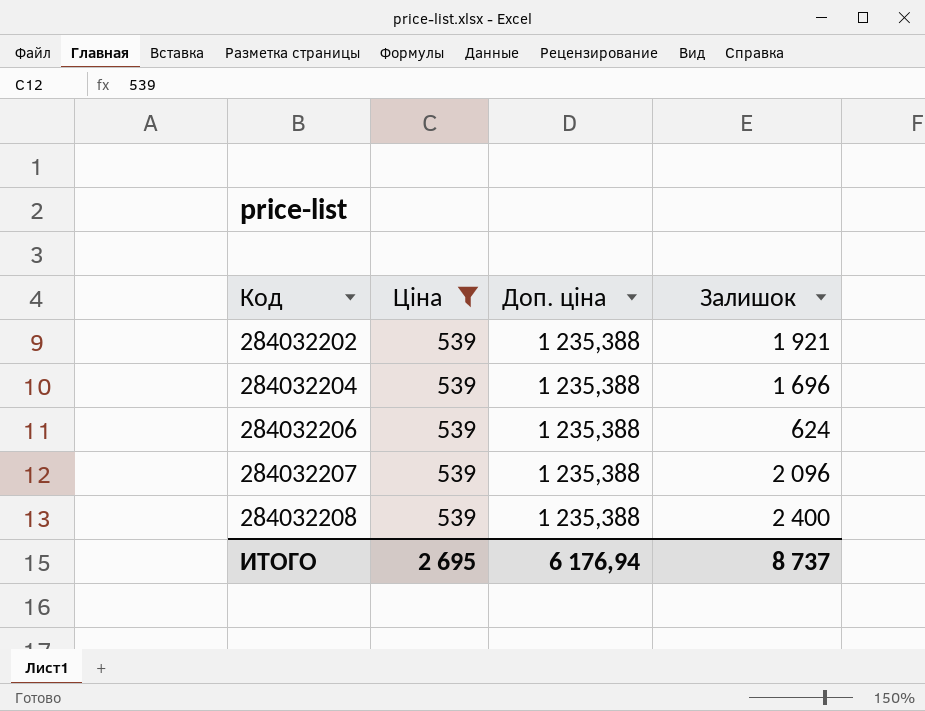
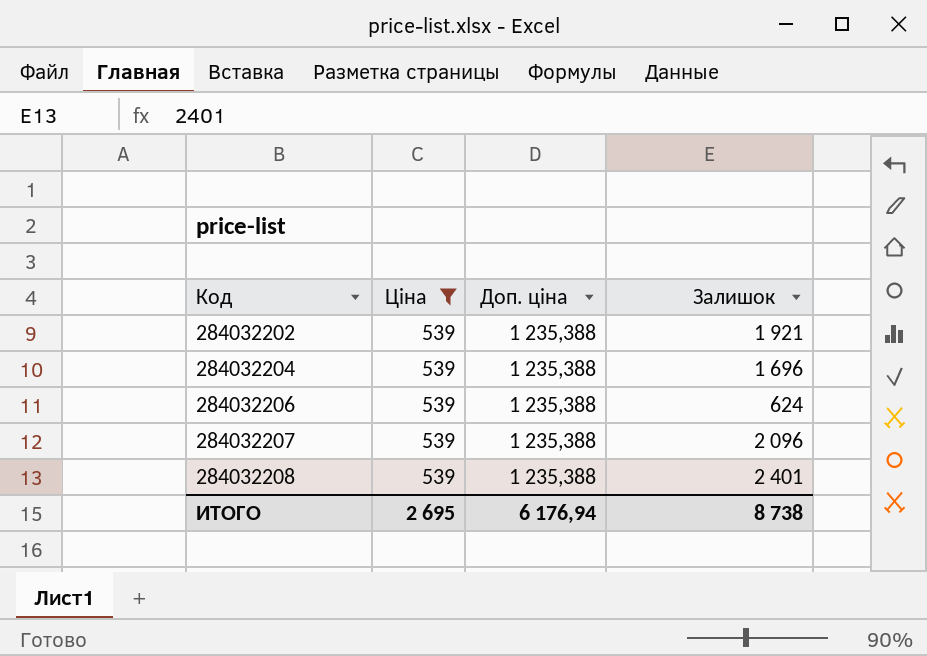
284032208 | Залишок: 2 400 -> 2 401
ИТОГО | Залишок: 8 737 -> 8 738

